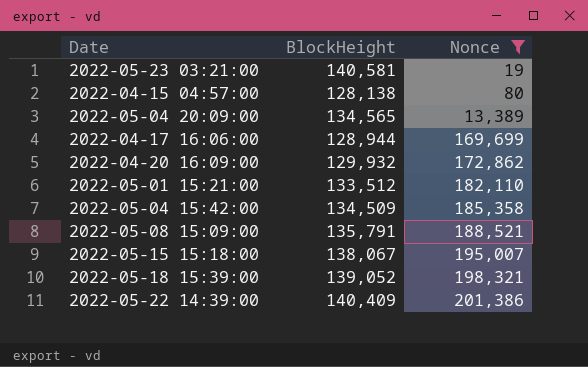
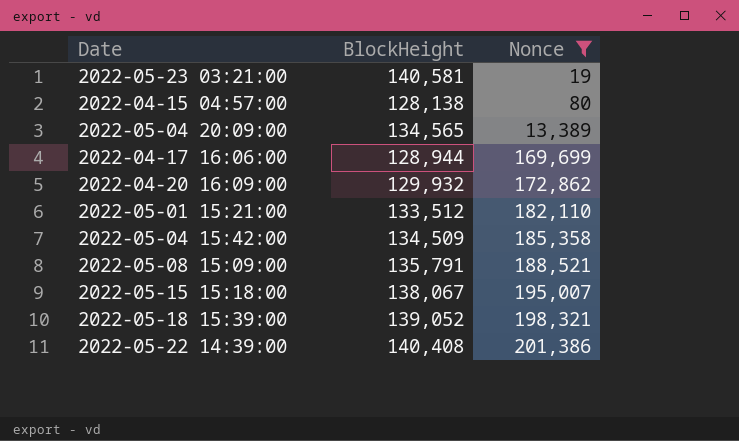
2022-05-22 14:39:00 | BlockHeight: 140,409 -> 140,408

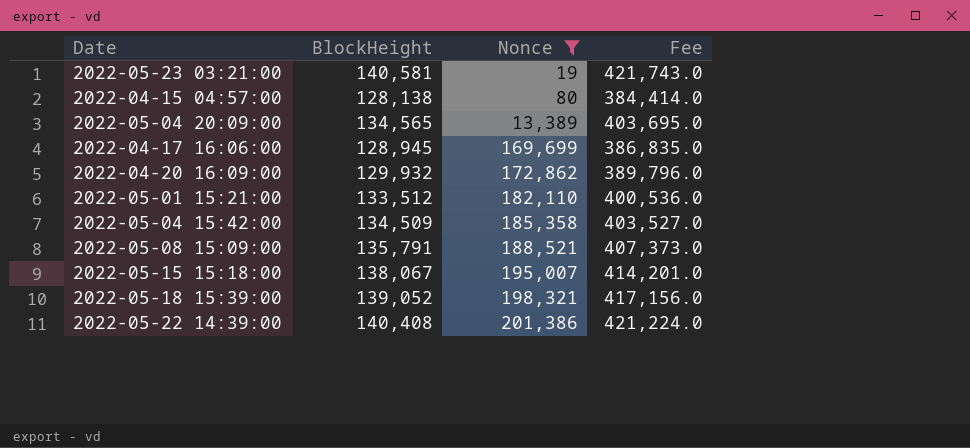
column Fee | formula: none -> [BlockHeight] * 3
2022-04-17 16:06:00 | BlockHeight: 128,944 -> 128,945

